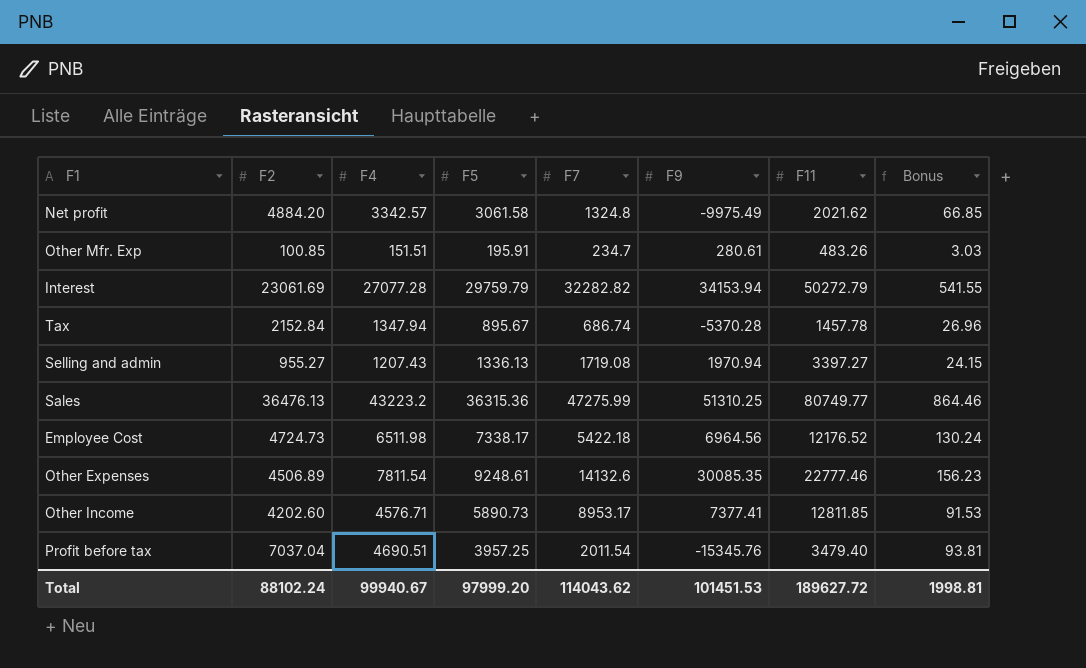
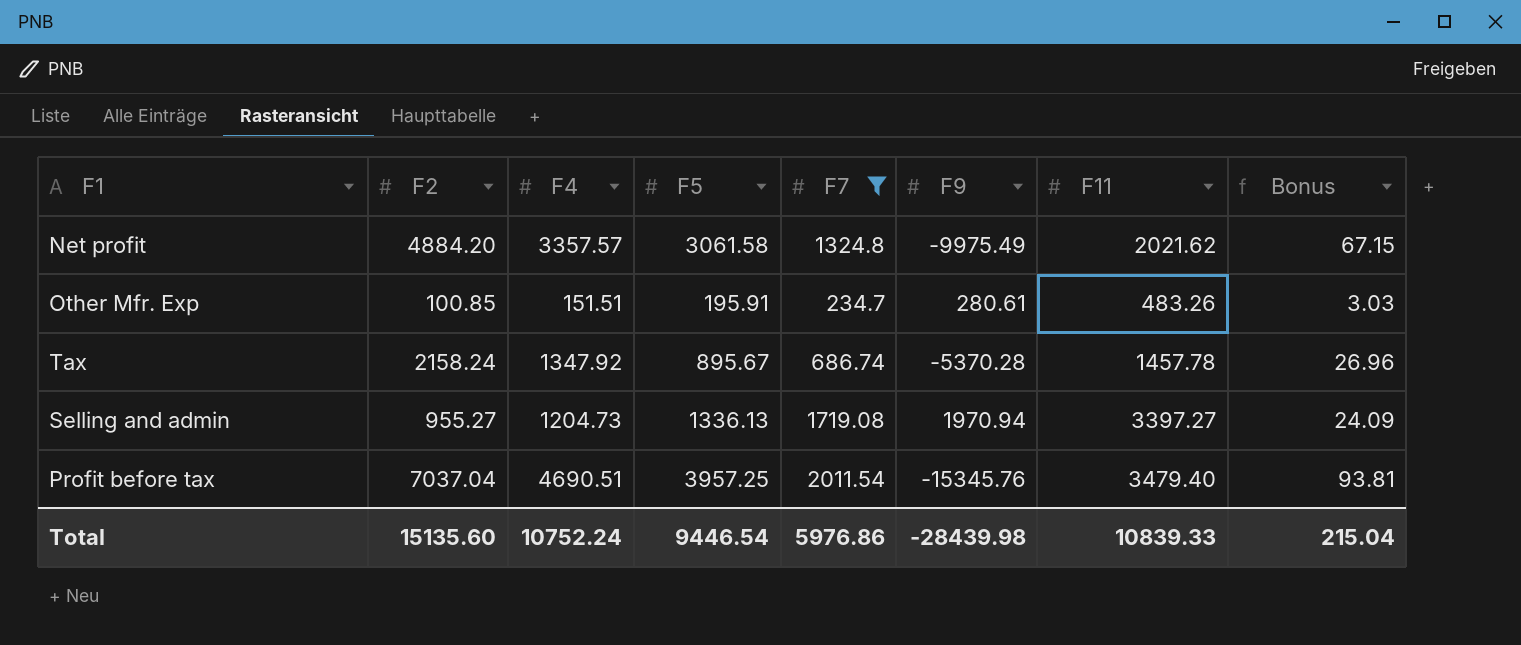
filter: none -> F7 <= 2011.54
Net profit | F4: 3342.57 -> 3357.57
Net profit | Bonus: 66.85 -> 67.15
Tax | F2: 2152.84 -> 2158.24
Tax | F4: 1347.94 -> 1347.92
Selling and admin | F4: 1207.43 -> 1204.73
Selling and admin | Bonus: 24.15 -> 24.09
Total | F2: 88102.24 -> 15135.60
Total | F4: 99940.67 -> 10752.24
Total | F5: 97999.20 -> 9446.54
Total | F7: 114043.62 -> 5976.86
Total | F9: 101451.53 -> -28439.98
Total | F11: 189627.72 -> 10839.33
Total | Bonus: 1998.81 -> 215.04

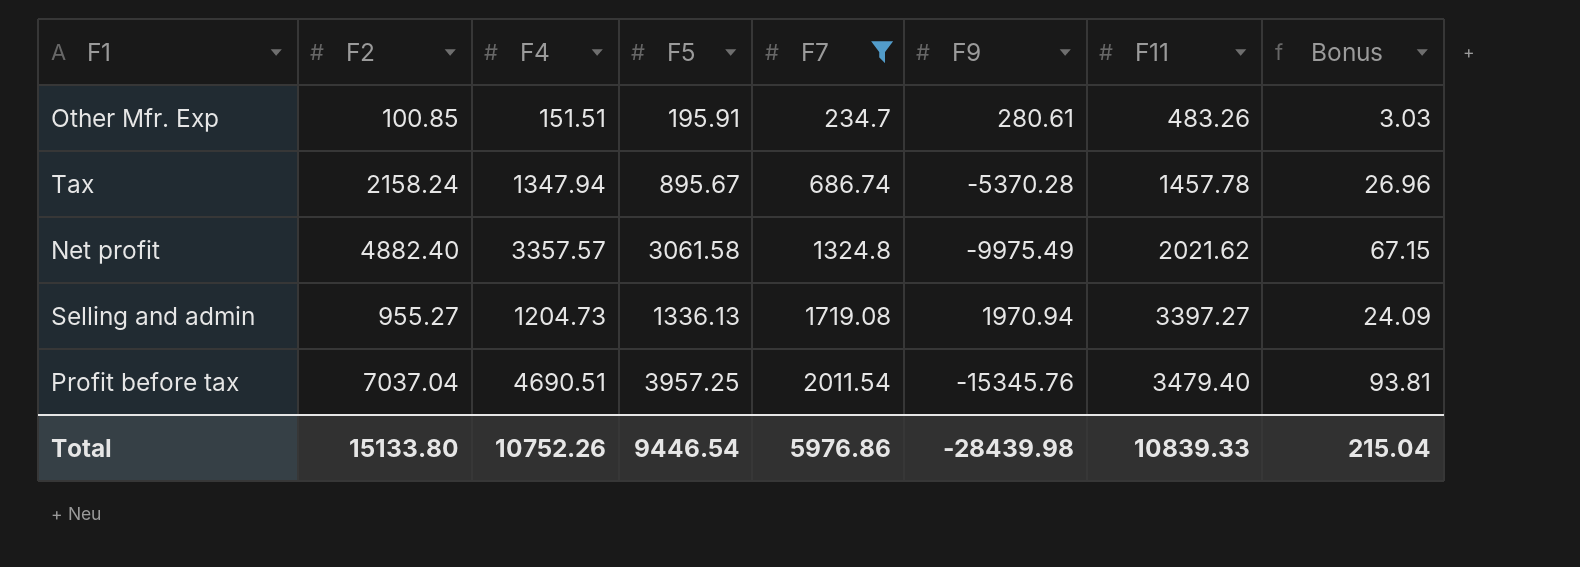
row order: none -> F7 ascending
Tax | F4: 1347.92 -> 1347.94
Net profit | F2: 4884.20 -> 4882.40
Total | F2: 15135.60 -> 15133.80
Total | F4: 10752.24 -> 10752.26

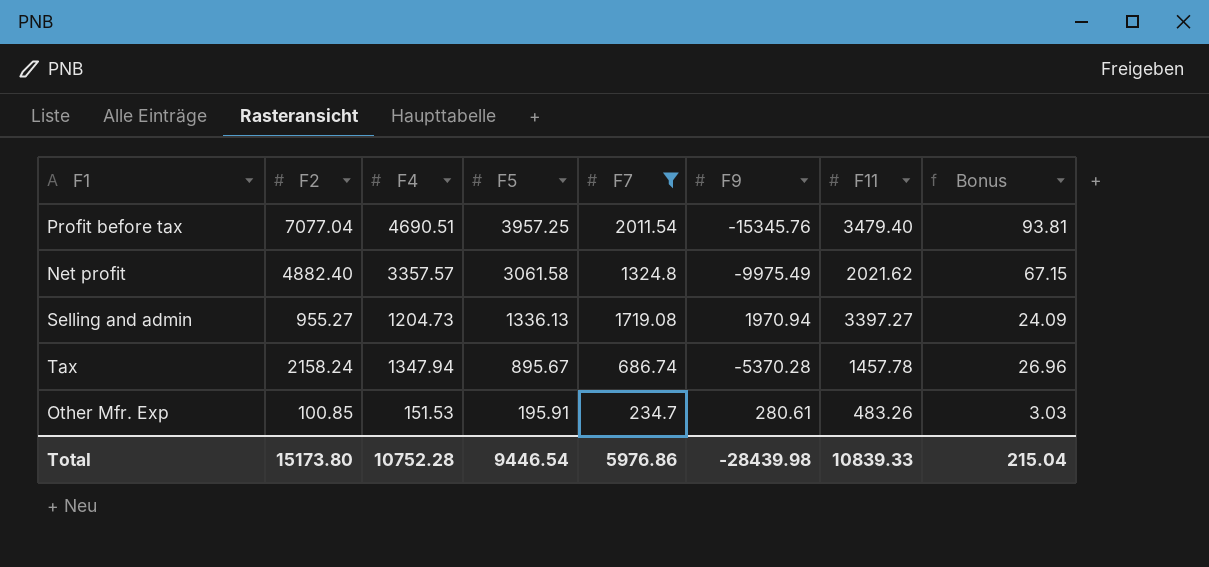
row order: F7 ascending -> F5 descending
Profit before tax | F2: 7037.04 -> 7077.04
Other Mfr. Exp | F4: 151.51 -> 151.53
Total | F2: 15133.80 -> 15173.80
Total | F4: 10752.26 -> 10752.28

